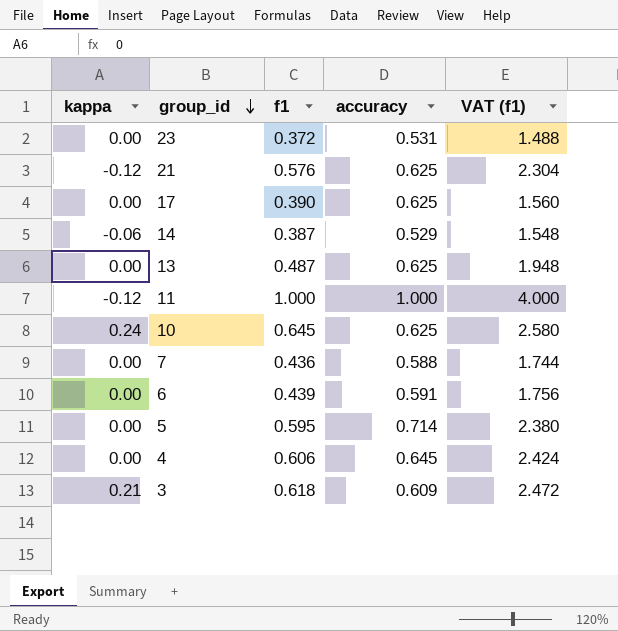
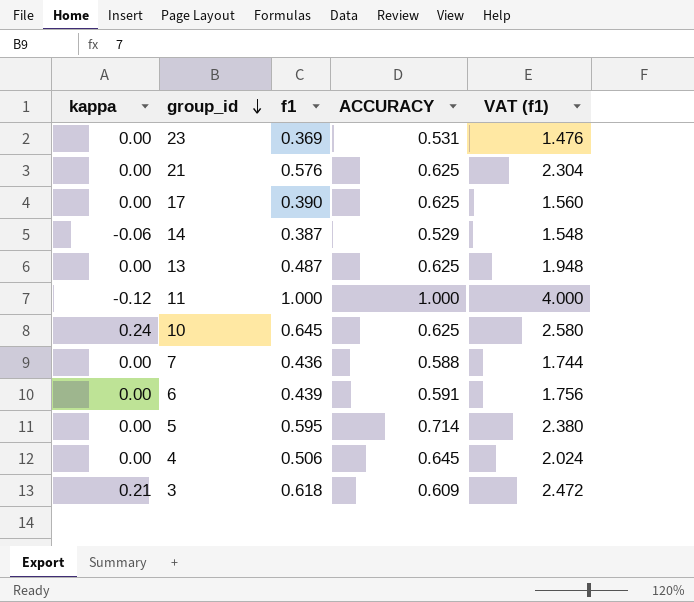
column name: accuracy -> ACCURACY
23 | f1: 0.372 -> 0.369
23 | VAT (f1): 1.488 -> 1.476
21 | kappa: -0.12 -> 0.00
4 | f1: 0.606 -> 0.506
4 | VAT (f1): 2.424 -> 2.024

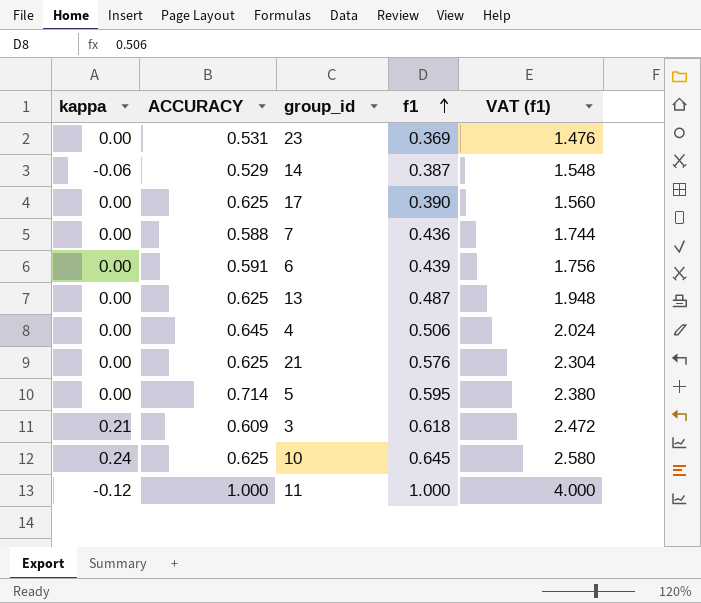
row order: group_id descending -> f1 ascending
column ACCURACY | position: 4 -> 2

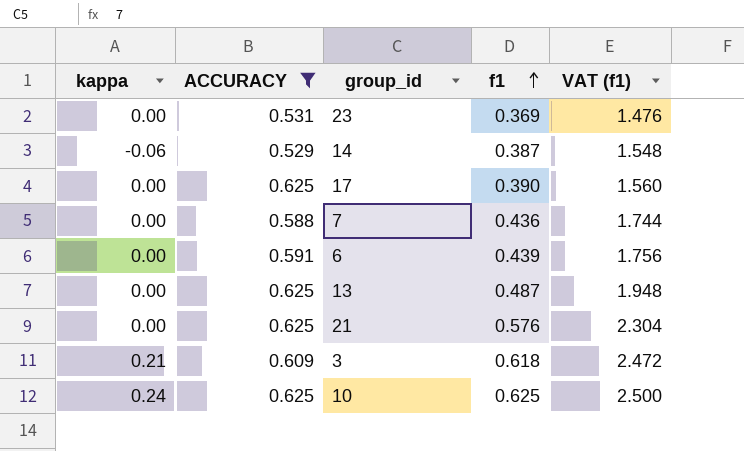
filter: none -> ACCURACY <= 0.625
10 | f1: 0.645 -> 0.625
10 | VAT (f1): 2.580 -> 2.500

